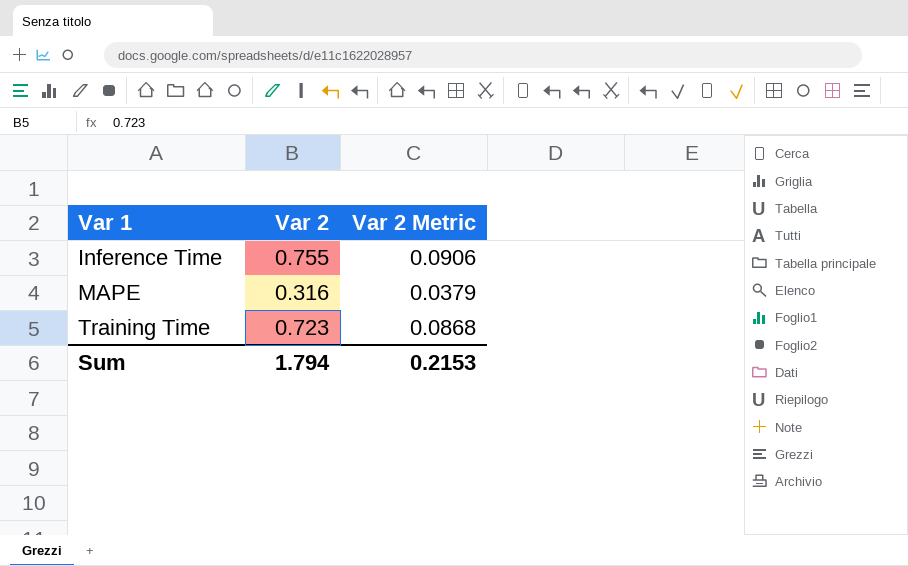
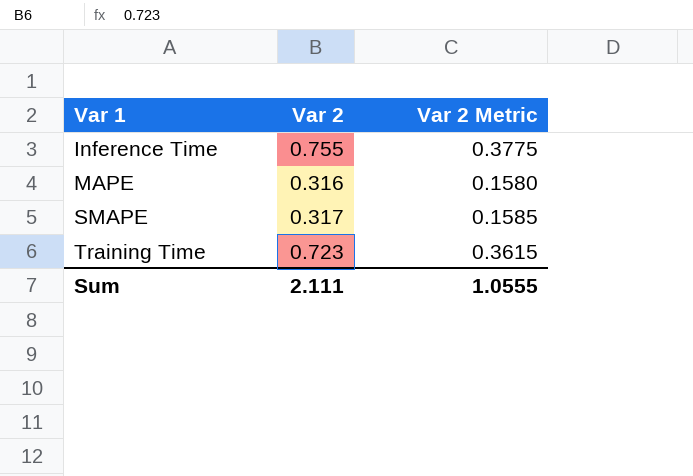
column Var 2 Metric | formula: [Var 2] * 0.12 -> [Var 2] * 0.5
row SMAPE: none -> 0.317 | 0.1585
Sum | Var 2: 1.794 -> 2.111
Sum | Var 2 Metric: 0.2153 -> 1.0555

